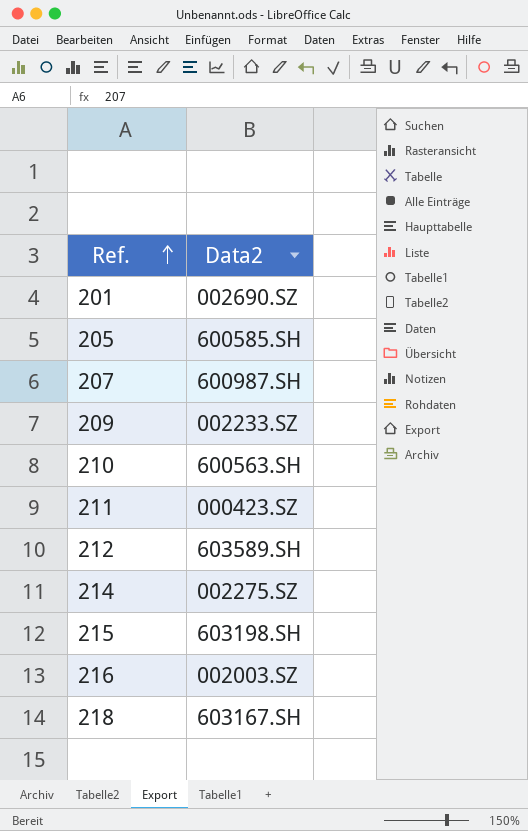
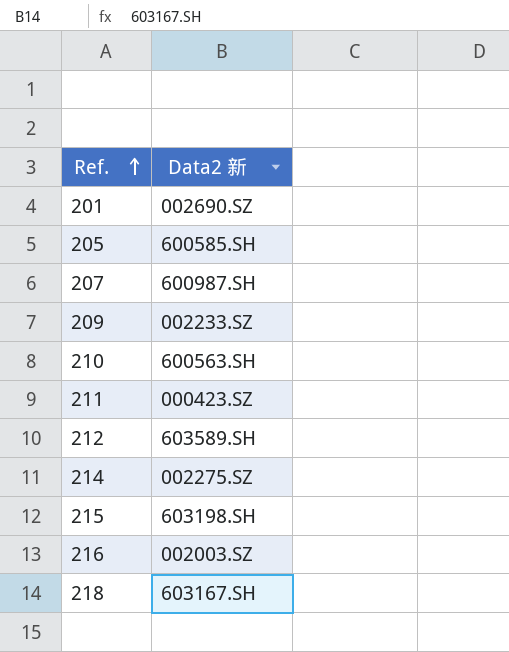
column name: Data2 -> Data2 新

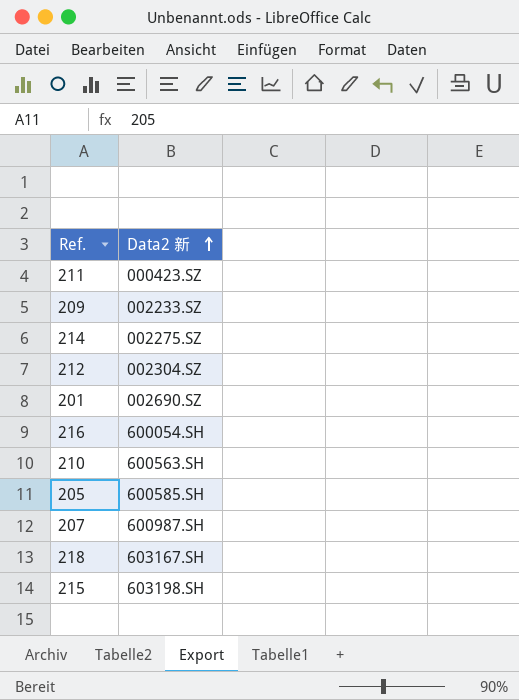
row order: Ref. ascending -> Data2 新 ascending
212 | Data2 新: 603589.SH -> 002304.SZ
216 | Data2 新: 002003.SZ -> 600054.SH

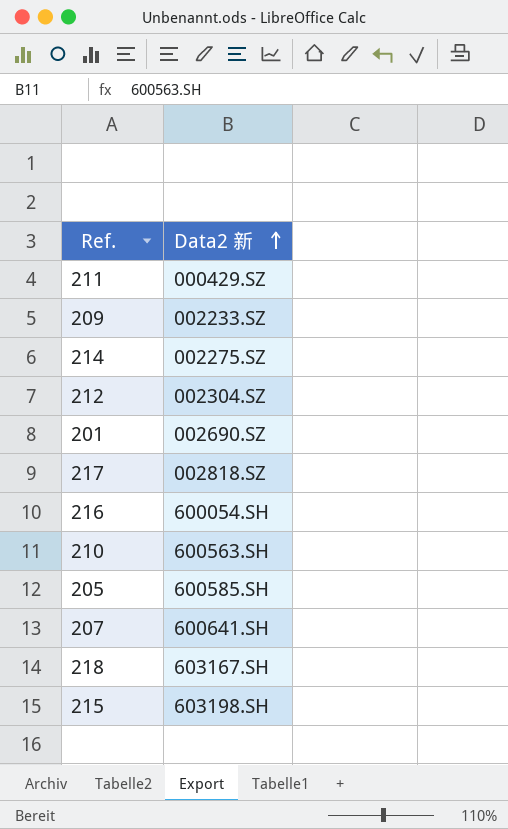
211 | Data2 新: 000423.SZ -> 000429.SZ
row 217: none -> 002818.SZ
207 | Data2 新: 600987.SH -> 600641.SH

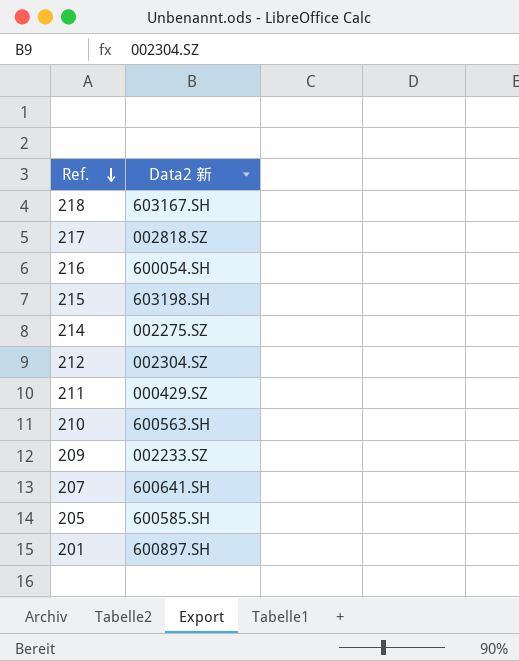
row order: Data2 新 ascending -> Ref. descending
201 | Data2 新: 002690.SZ -> 600897.SH

